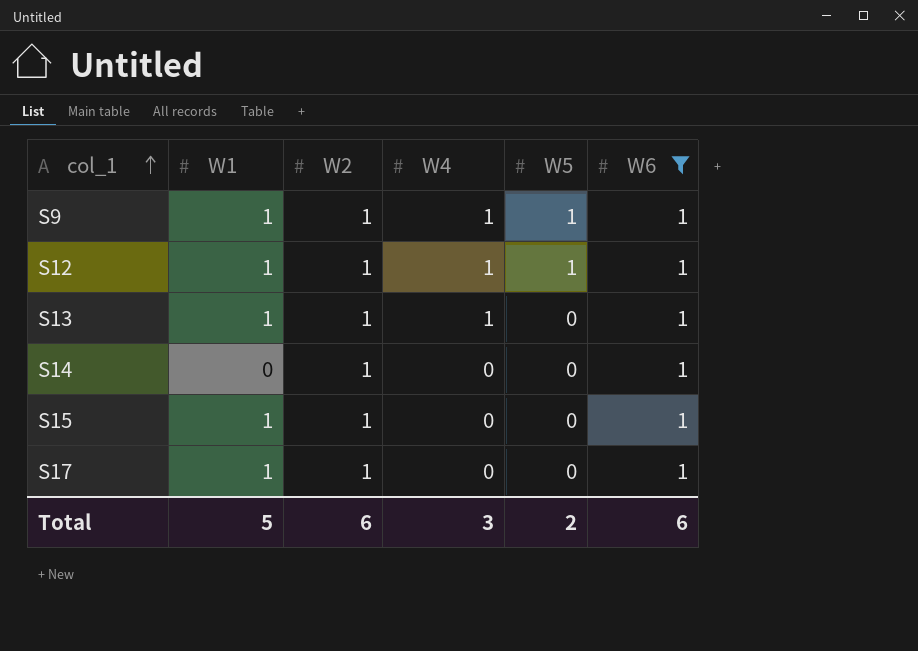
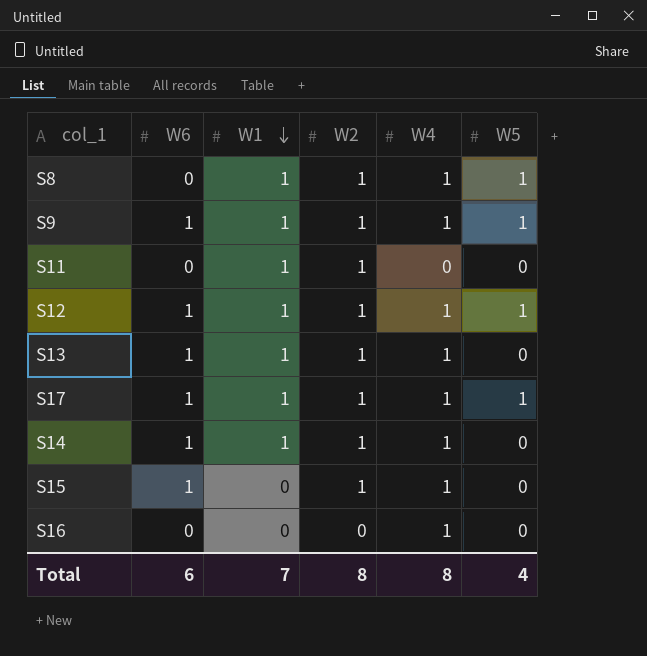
filter: W6 = 1 -> none
row order: col_1 ascending -> W1 descending
column W6 | position: 6 -> 2
S17 | W4: 0 -> 1
S17 | W5: 0 -> 1
S14 | W1: 0 -> 1
S14 | W4: 0 -> 1
S15 | W1: 1 -> 0
S15 | W4: 0 -> 1
Total | W1: 5 -> 7
Total | W2: 6 -> 8
Total | W4: 3 -> 8
Total | W5: 2 -> 4

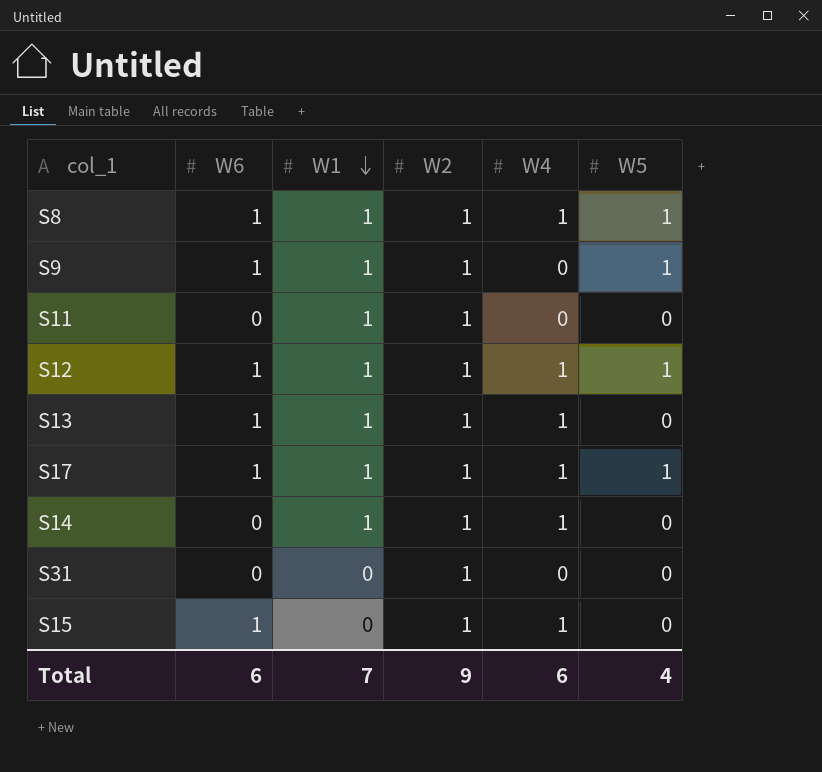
row S16: 0 | 0 | 0 | 1 | 0 -> none
S8 | W6: 0 -> 1
S9 | W4: 1 -> 0
S14 | W6: 1 -> 0
row S31: none -> 0 | 0 | 1 | 0 | 0
Total | W2: 8 -> 9
Total | W4: 8 -> 6

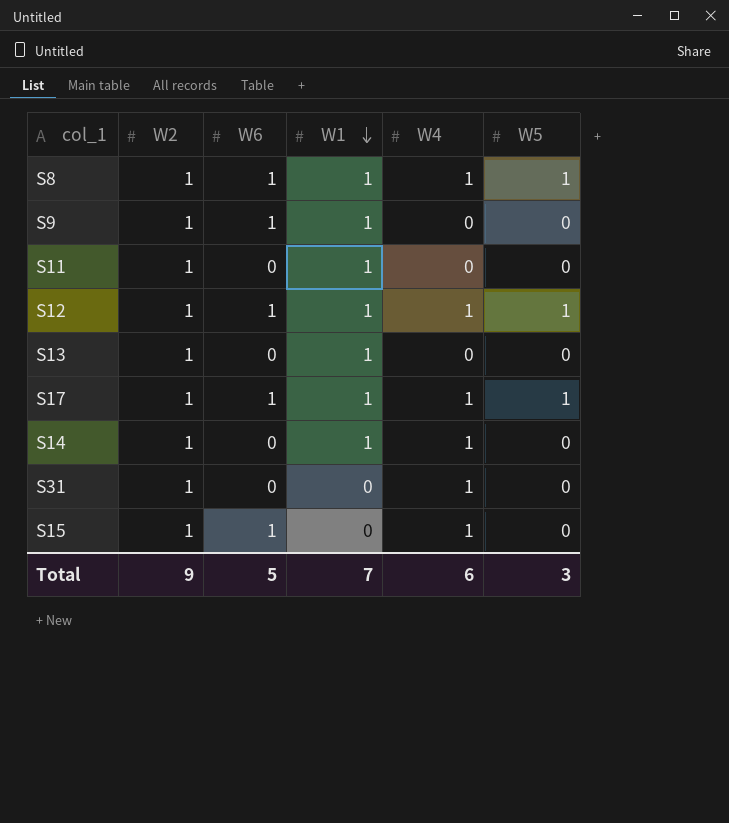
column W2 | position: 4 -> 2
S9 | W5: 1 -> 0
S13 | W6: 1 -> 0
S13 | W4: 1 -> 0
S31 | W4: 0 -> 1
Total | W6: 6 -> 5
Total | W5: 4 -> 3

